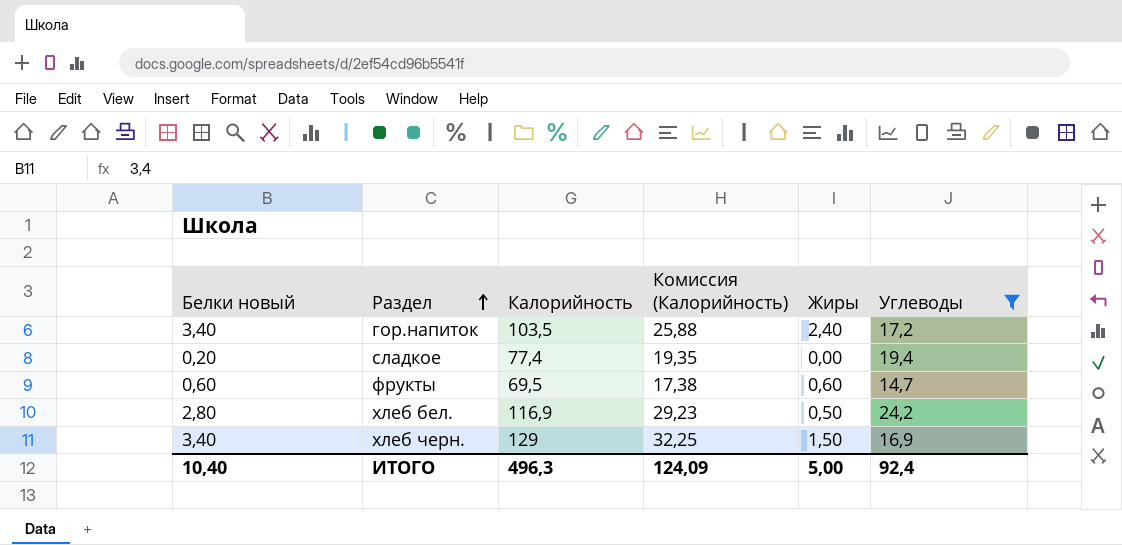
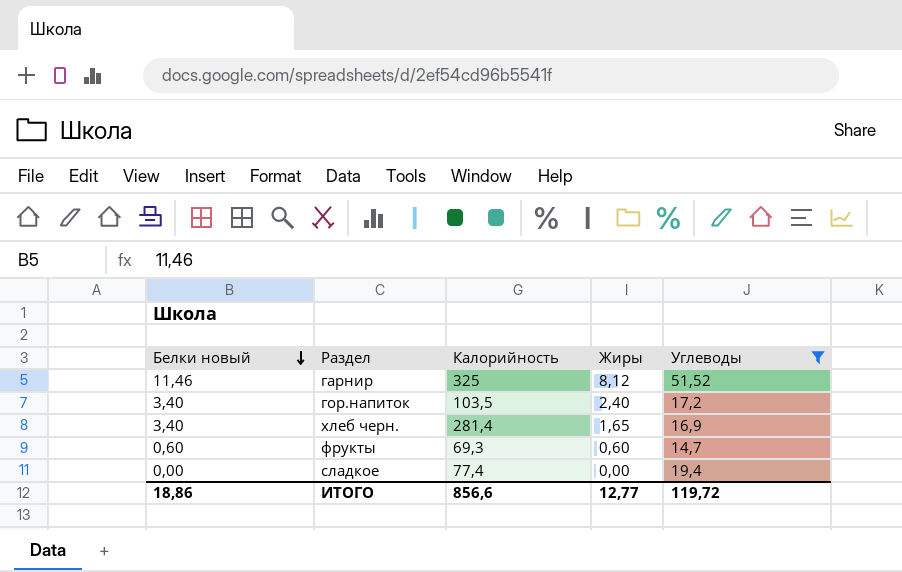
row order: Раздел ascending -> Белки новый descending
column Комиссия (Калорийность) | formula: [Калорийность] * 0,25 -> none
row хлеб бел.: 2,80 | 116,9 | 29,23 | 0,50 | 24,2 -> none
row гарнир: none -> 11,46 | 325 | 8,12 | 51,52
хлеб черн. | Калорийность: 129 -> 281,4
хлеб черн. | Жиры: 1,50 -> 1,65
фрукты | Калорийность: 69,5 -> 69,3
сладкое | Белки новый: 0,20 -> 0,00
ИТОГО | Белки новый: 10,40 -> 18,86
ИТОГО | Калорийность: 496,3 -> 856,6
ИТОГО | Жиры: 5,00 -> 12,77
ИТОГО | Углеводы: 92,4 -> 119,72

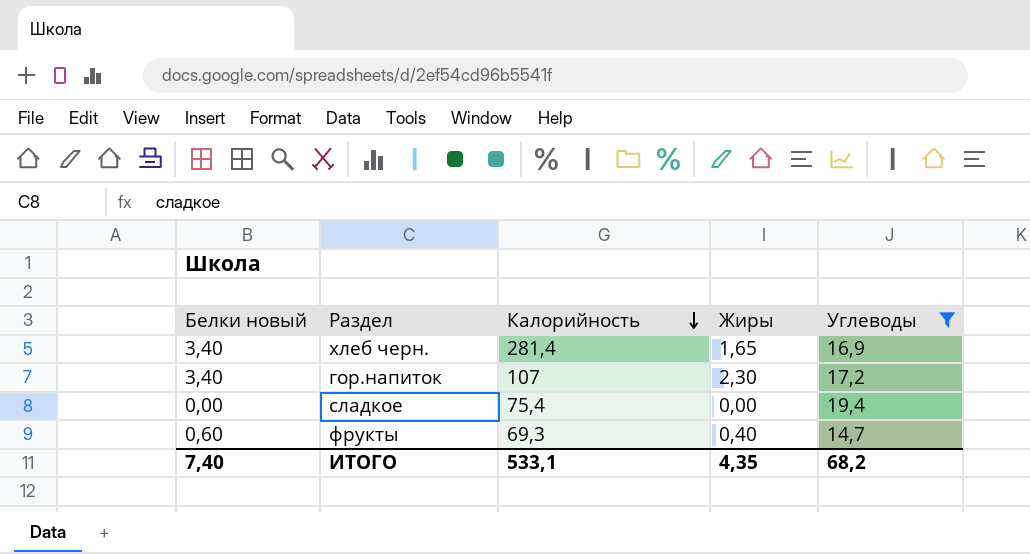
row order: Белки новый descending -> Калорийность descending
row гарнир: 11,46 | 325 | 8,12 | 51,52 -> none
гор.напиток | Калорийность: 103,5 -> 107
гор.напиток | Жиры: 2,40 -> 2,30
сладкое | Калорийность: 77,4 -> 75,4
фрукты | Жиры: 0,60 -> 0,40
ИТОГО | Белки новый: 18,86 -> 7,40
ИТОГО | Калорийность: 856,6 -> 533,1
ИТОГО | Жиры: 12,77 -> 4,35
ИТОГО | Углеводы: 119,72 -> 68,2

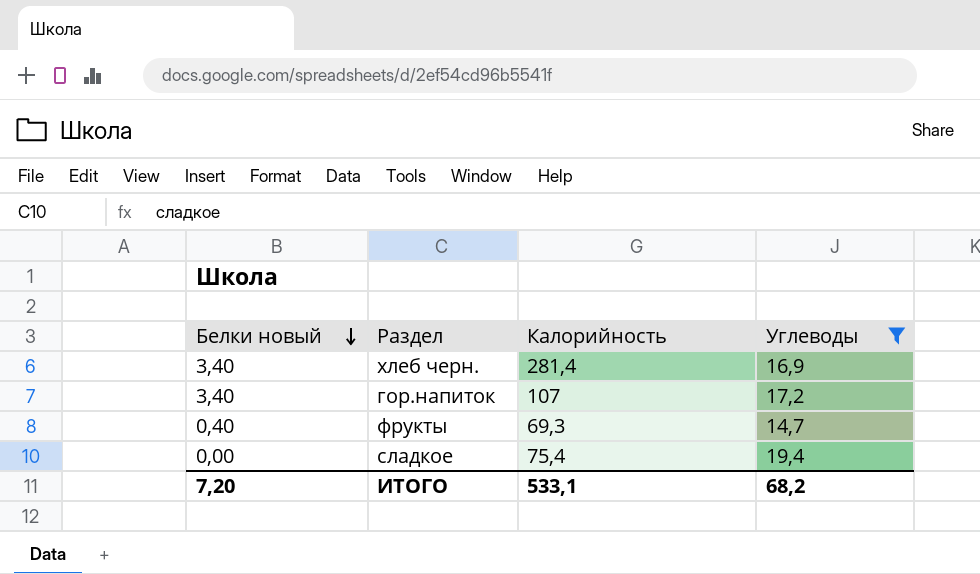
row order: Калорийность descending -> Белки новый descending
column Жиры | position: 4 -> none
фрукты | Белки новый: 0,60 -> 0,40
ИТОГО | Белки новый: 7,40 -> 7,20

